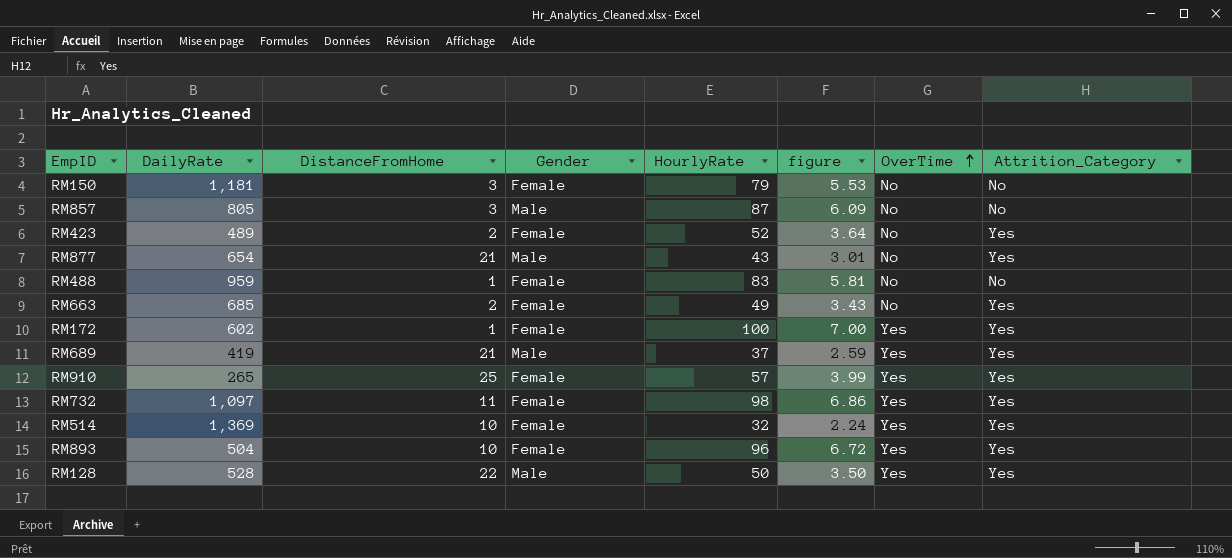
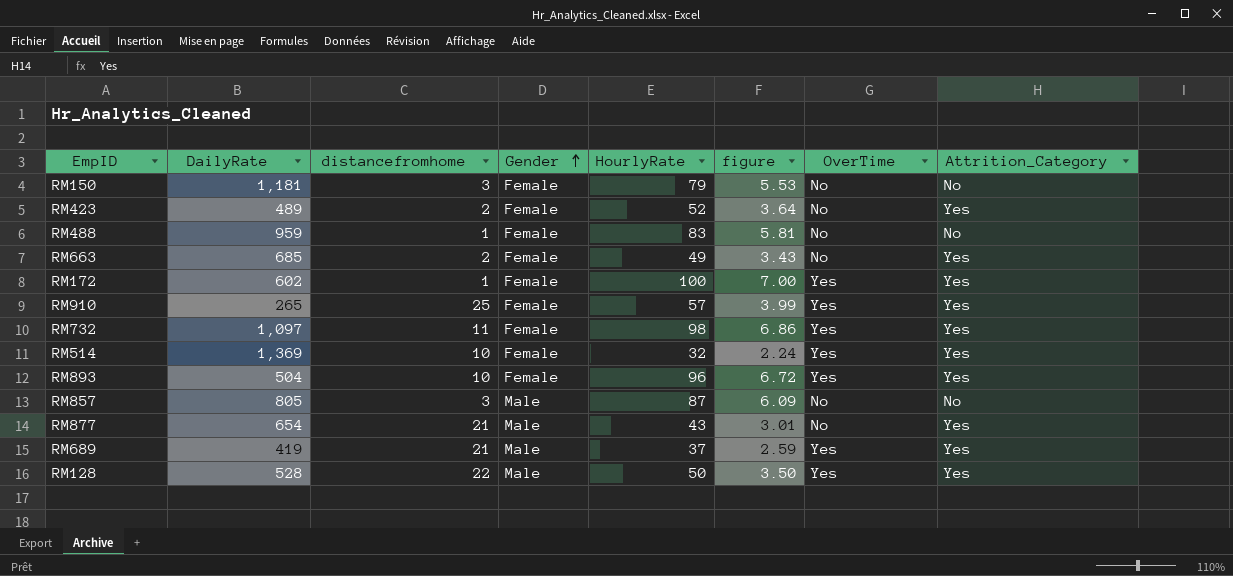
row order: OverTime ascending -> Gender ascending
column name: DistanceFromHome -> distancefromhome

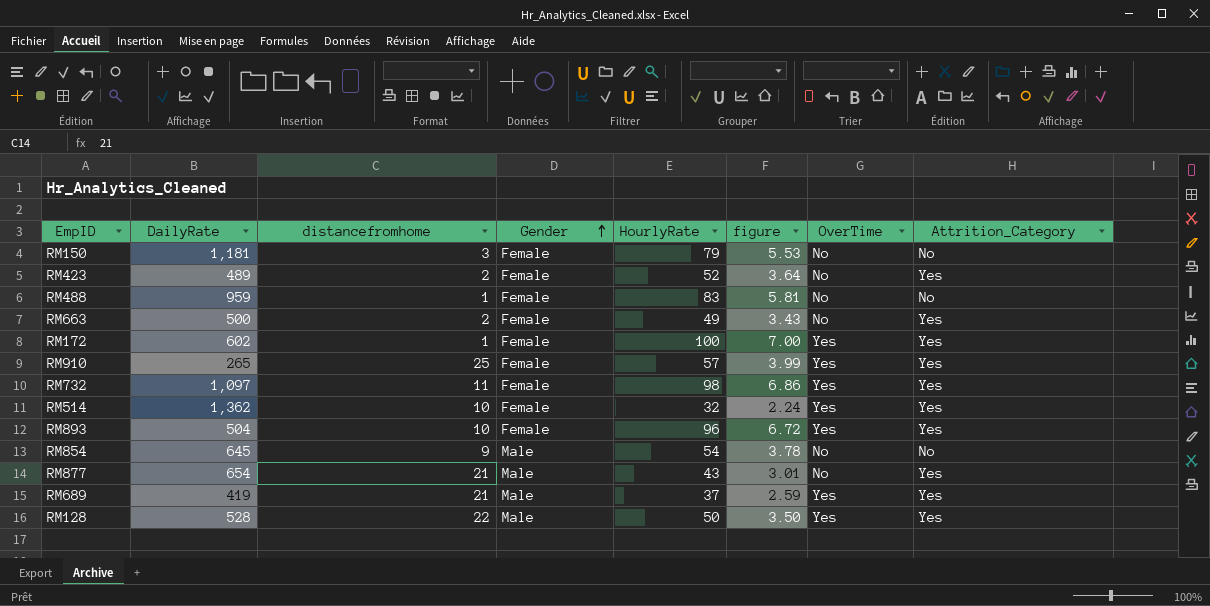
row RM857: 805 | 3 | Male | 87 | 6.09 | No | No -> none
RM663 | DailyRate: 685 -> 500
RM514 | DailyRate: 1,369 -> 1,362
row RM854: none -> 645 | 9 | Male | 54 | 3.78 | No | No

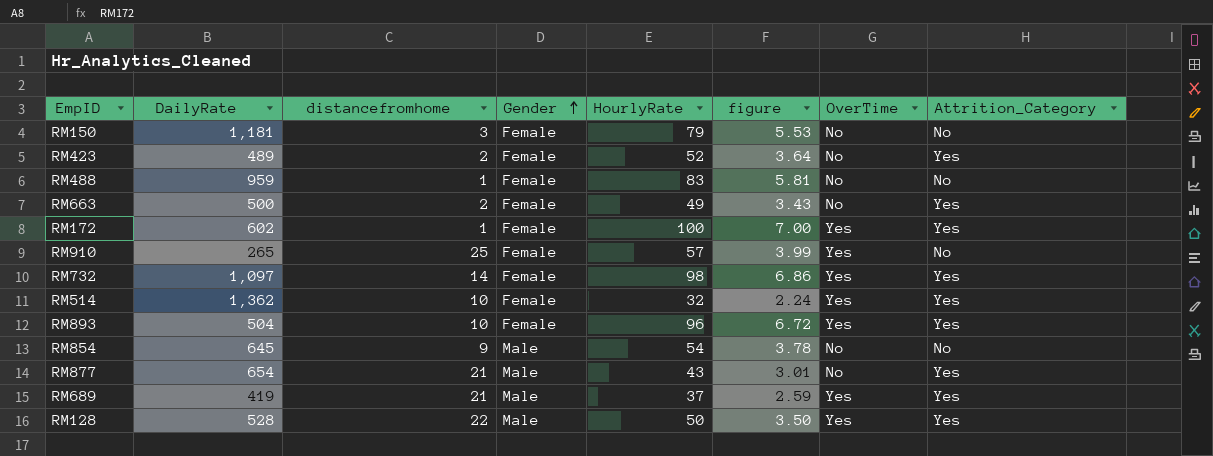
RM910 | Attrition_Category: Yes -> No
RM732 | distancefromhome: 11 -> 14

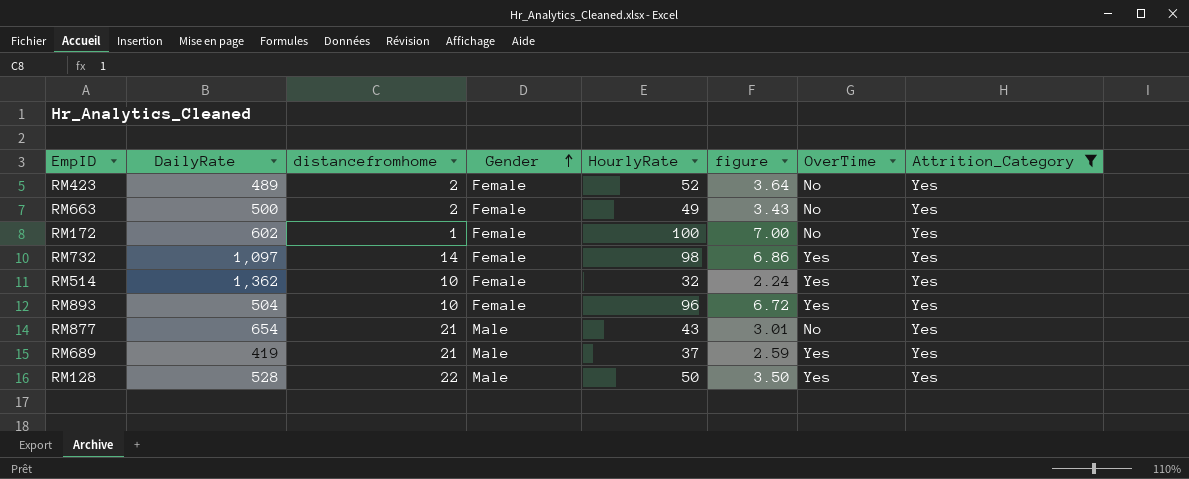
filter: none -> Attrition_Category = Yes
RM172 | OverTime: Yes -> No

